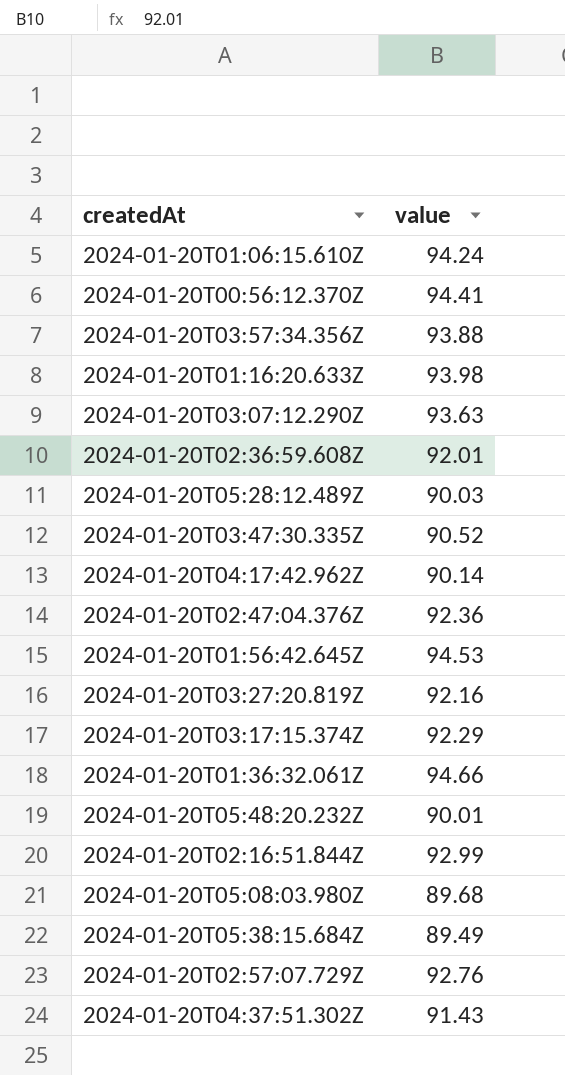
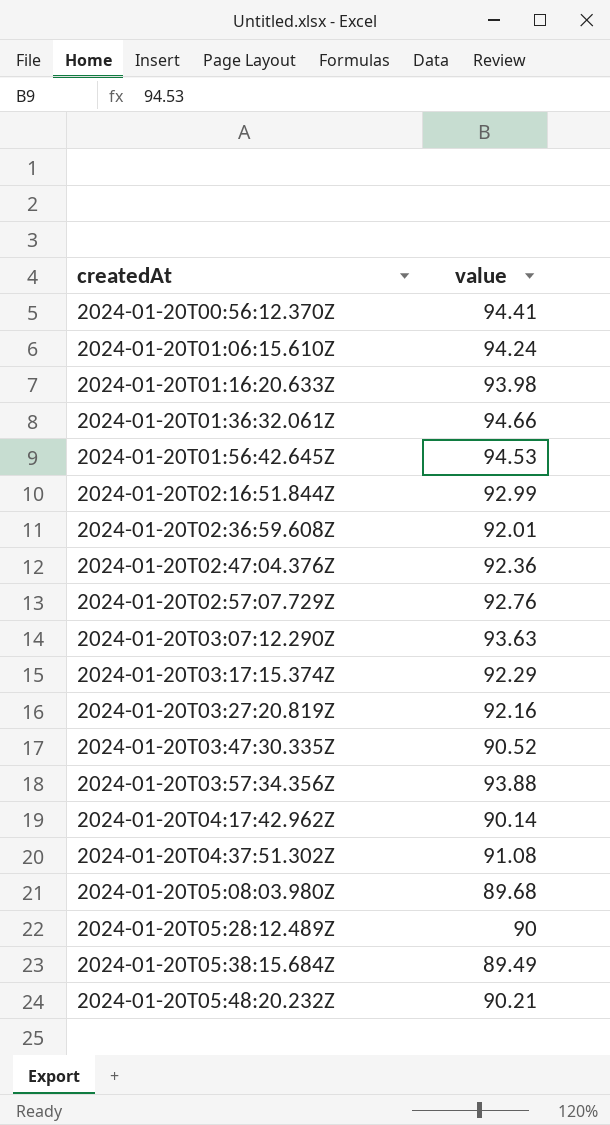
row order: none -> createdAt ascending
2024-01-20T04:37:51.302Z | value: 91.43 -> 91.08
2024-01-20T05:28:12.489Z | value: 90.03 -> 90
2024-01-20T05:48:20.232Z | value: 90.01 -> 90.21

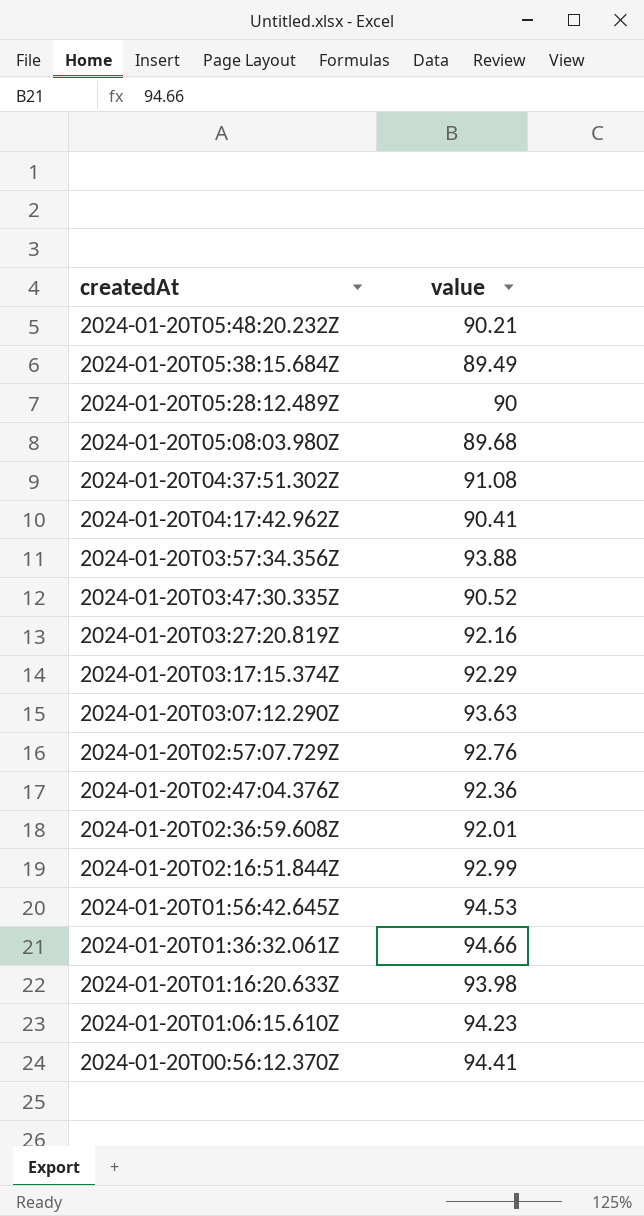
row order: createdAt ascending -> createdAt descending
2024-01-20T04:17:42.962Z | value: 90.14 -> 90.41
2024-01-20T01:06:15.610Z | value: 94.24 -> 94.23

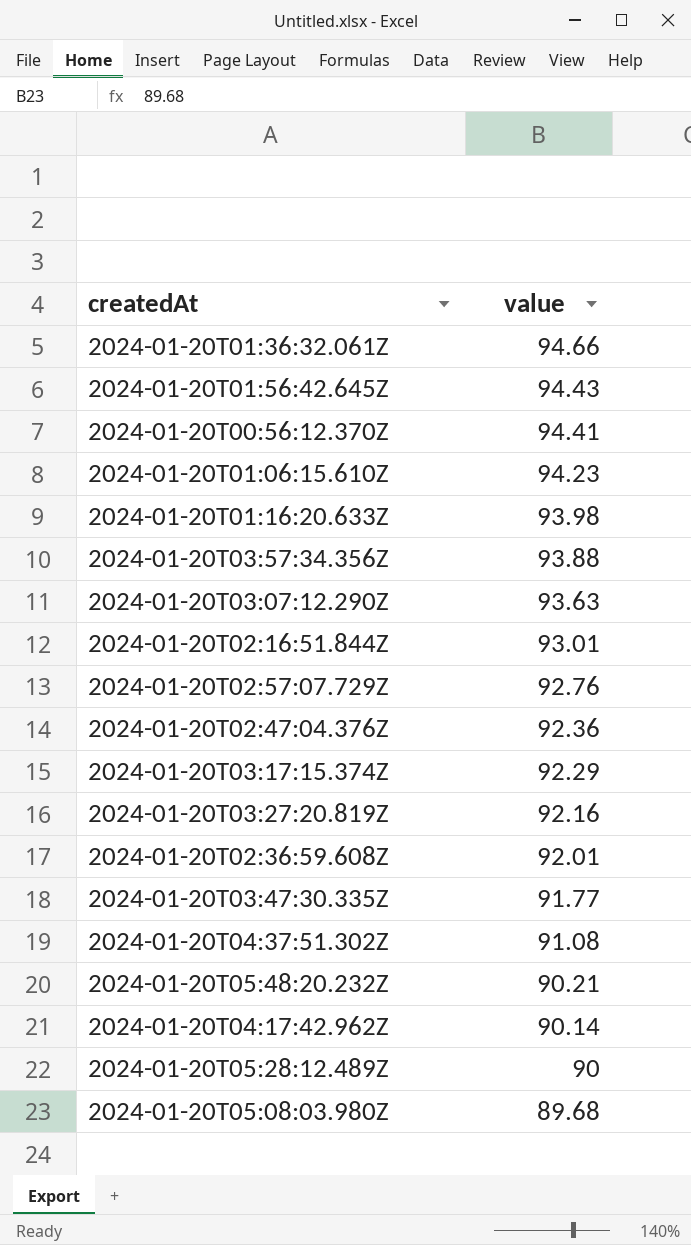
row order: createdAt descending -> value descending
row 2024-01-20T05:38:15.684Z: 89.49 -> none
2024-01-20T01:56:42.645Z | value: 94.53 -> 94.43
2024-01-20T02:16:51.844Z | value: 92.99 -> 93.01
2024-01-20T03:47:30.335Z | value: 90.52 -> 91.77
2024-01-20T04:17:42.962Z | value: 90.41 -> 90.14

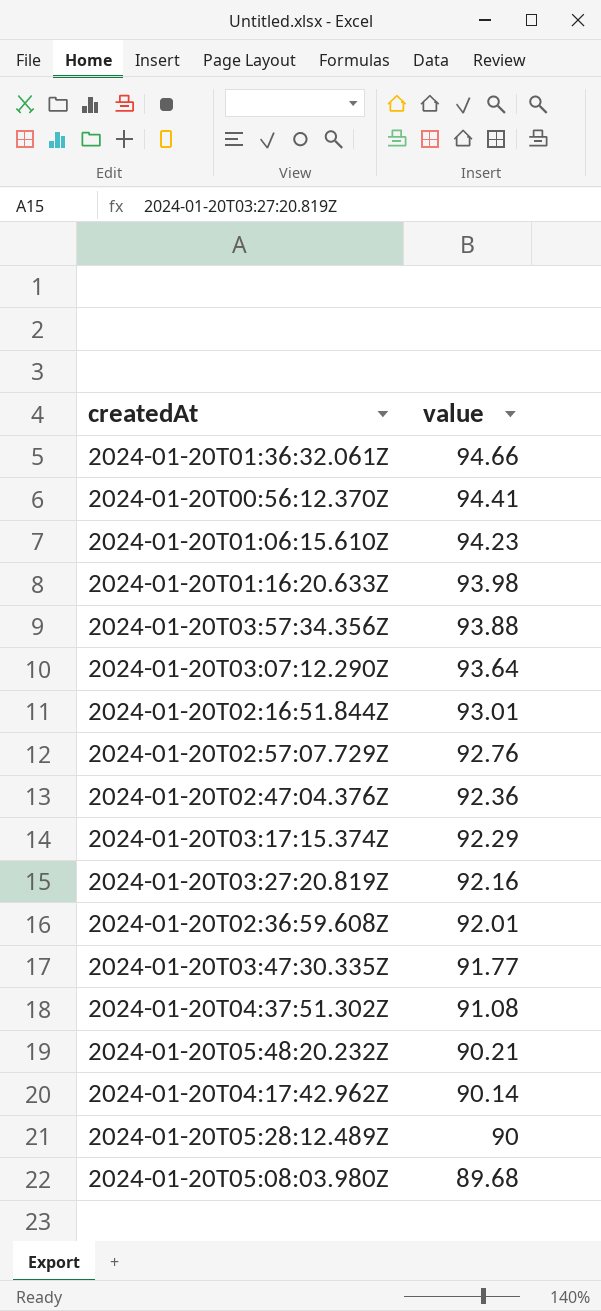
row 2024-01-20T01:56:42.645Z: 94.43 -> none
2024-01-20T03:07:12.290Z | value: 93.63 -> 93.64

